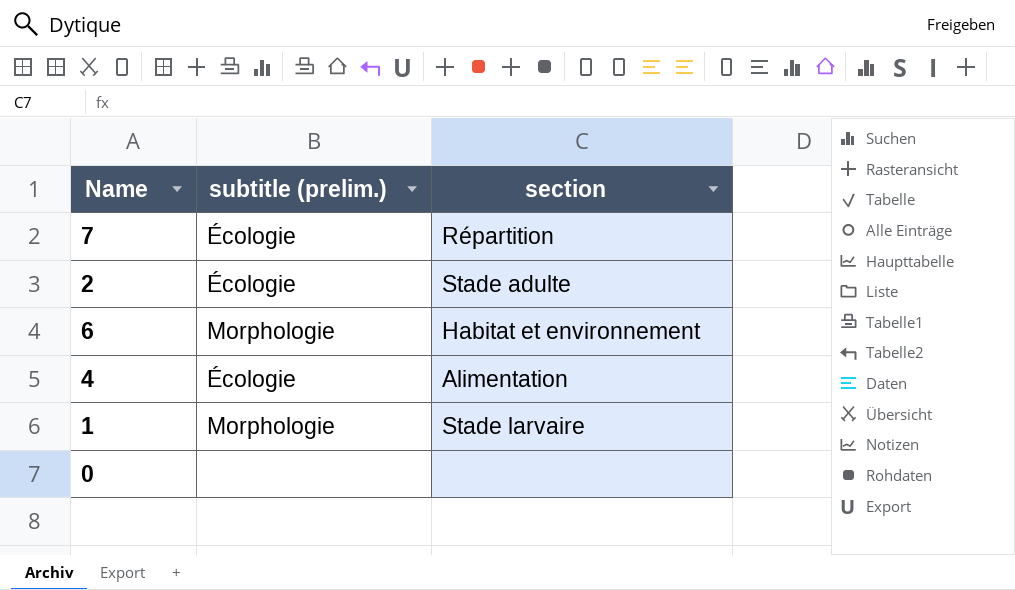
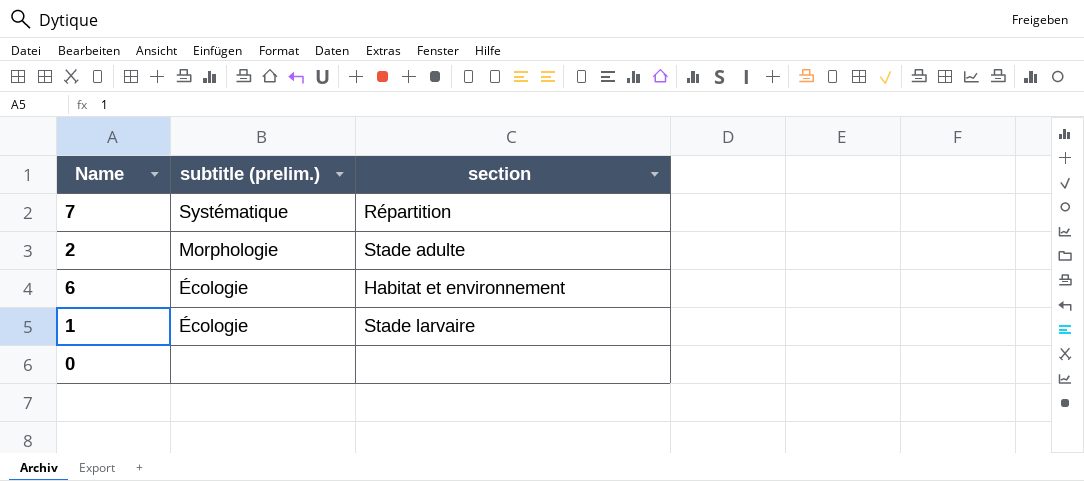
row 4: Écologie | Alimentation -> none
7 | subtitle (prelim.): Écologie -> Systématique
2 | subtitle (prelim.): Écologie -> Morphologie
6 | subtitle (prelim.): Morphologie -> Écologie
1 | subtitle (prelim.): Morphologie -> Écologie

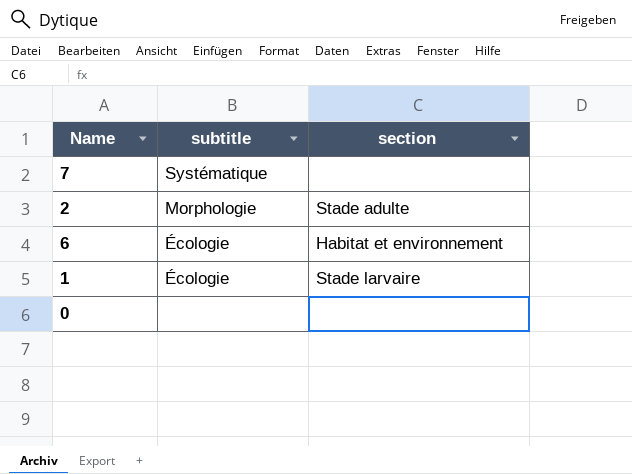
column name: subtitle (prelim.) -> subtitle
7 | section: Répartition -> none

